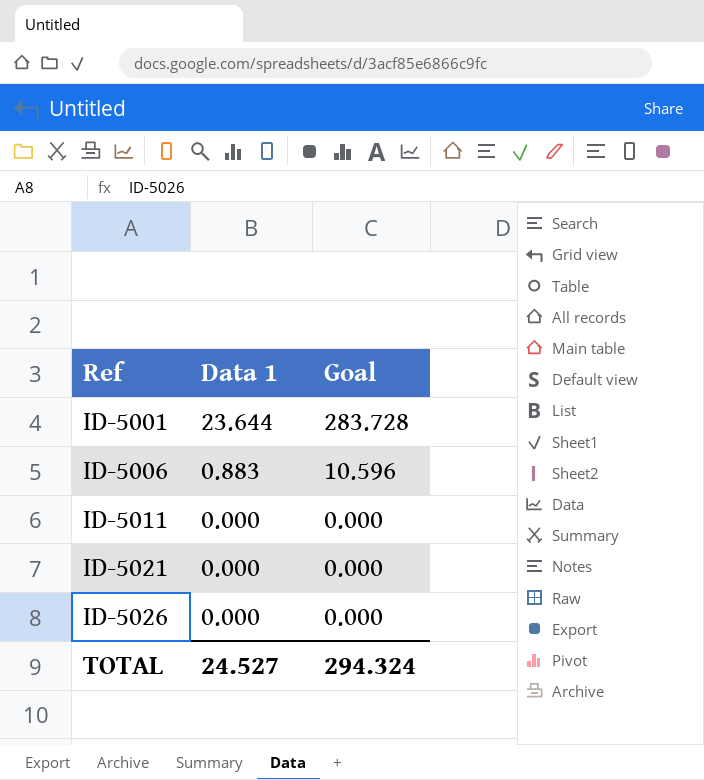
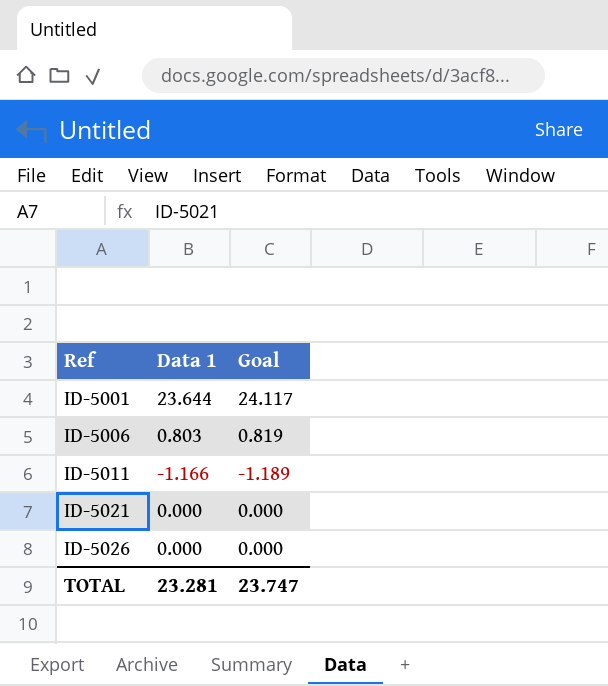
column Goal | formula: [Data 1] * 12 -> [Data 1] * 1.02
ID-5006 | Data 1: 0.883 -> 0.803
ID-5011 | Data 1: 0.000 -> -1.166
TOTAL | Data 1: 24.527 -> 23.281
TOTAL | Goal: 294.324 -> 23.747

